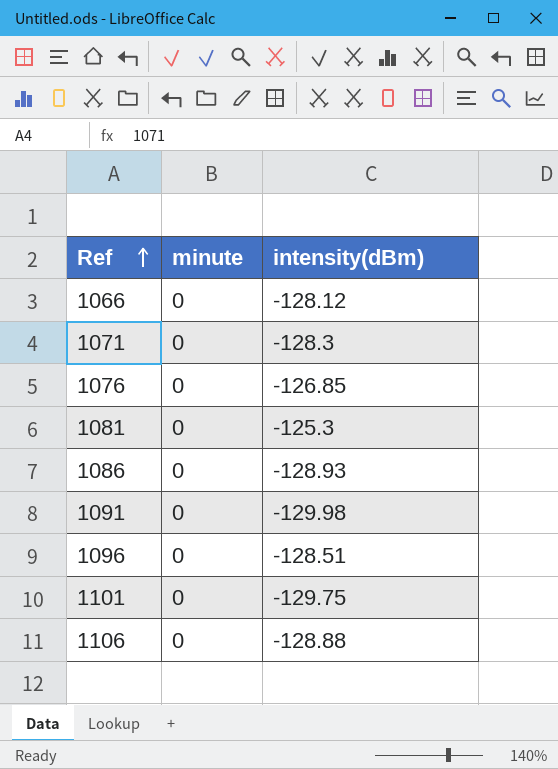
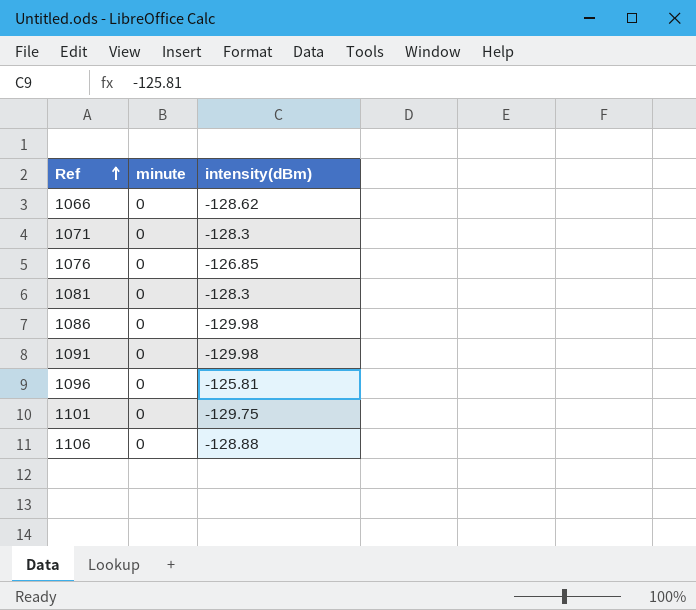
1066 | intensity(dBm): -128.12 -> -128.62
1081 | intensity(dBm): -125.3 -> -128.3
1086 | intensity(dBm): -128.93 -> -129.98
1096 | intensity(dBm): -128.51 -> -125.81

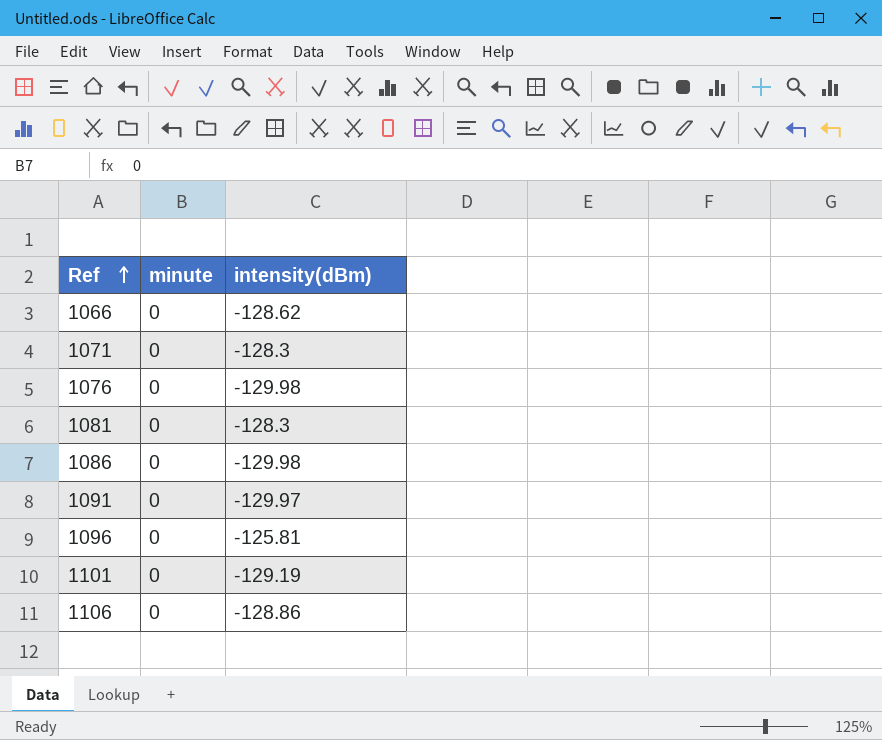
1076 | intensity(dBm): -126.85 -> -129.98
1091 | intensity(dBm): -129.98 -> -129.97
1101 | intensity(dBm): -129.75 -> -129.19
1106 | intensity(dBm): -128.88 -> -128.86

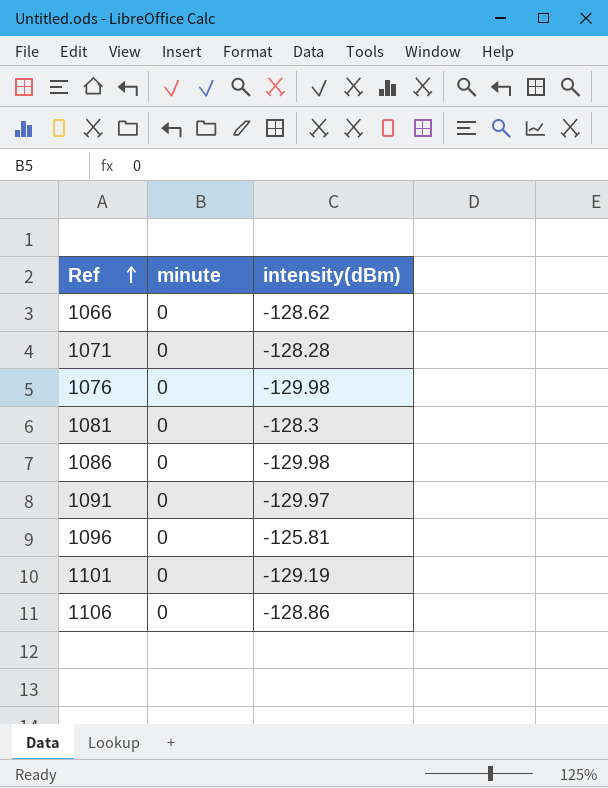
1071 | intensity(dBm): -128.3 -> -128.28

